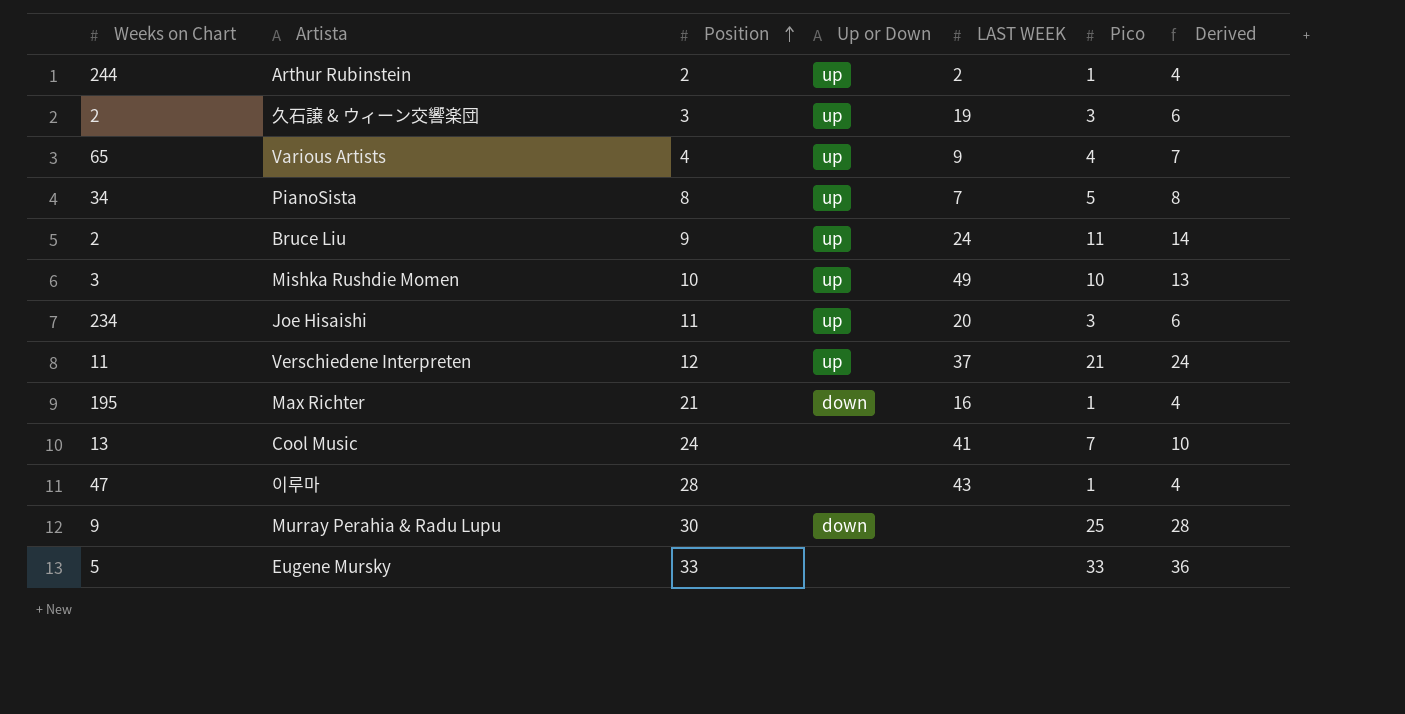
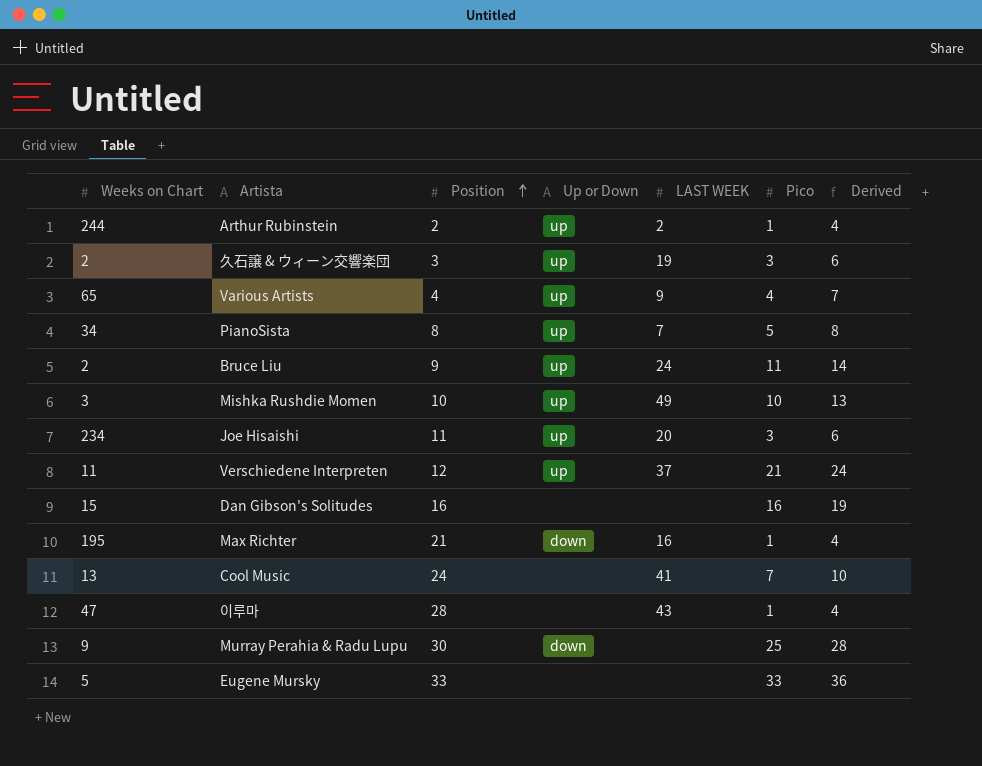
row Dan Gibson's Solitudes: none -> 15 | 16 | none | none | 16 | 19

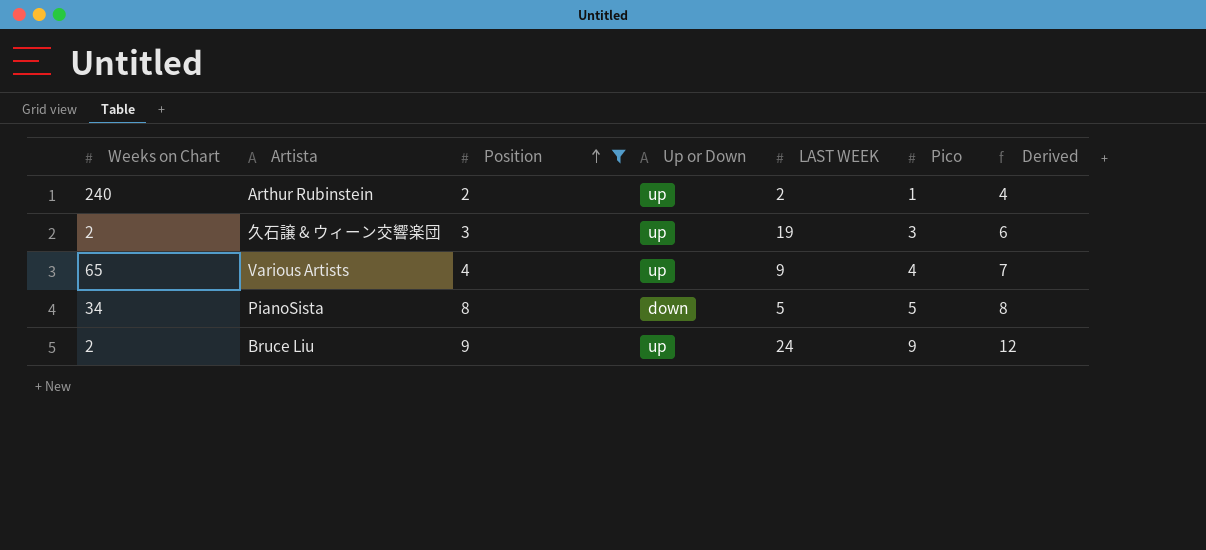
filter: none -> Position <= 9
Arthur Rubinstein | Weeks on Chart: 244 -> 240
PianoSista | Up or Down: up -> down
PianoSista | LAST WEEK: 7 -> 5
Bruce Liu | Pico: 11 -> 9
Bruce Liu | Derived: 14 -> 12

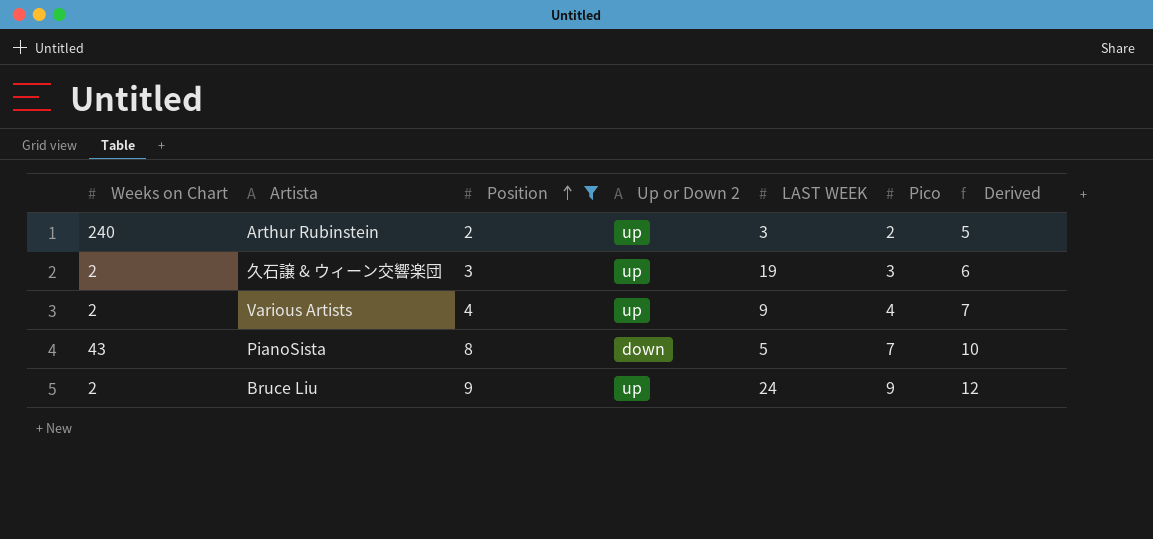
column name: Up or Down -> Up or Down 2
Arthur Rubinstein | LAST WEEK: 2 -> 3
Arthur Rubinstein | Pico: 1 -> 2
Arthur Rubinstein | Derived: 4 -> 5
Various Artists | Weeks on Chart: 65 -> 2
PianoSista | Weeks on Chart: 34 -> 43
PianoSista | Pico: 5 -> 7
PianoSista | Derived: 8 -> 10

